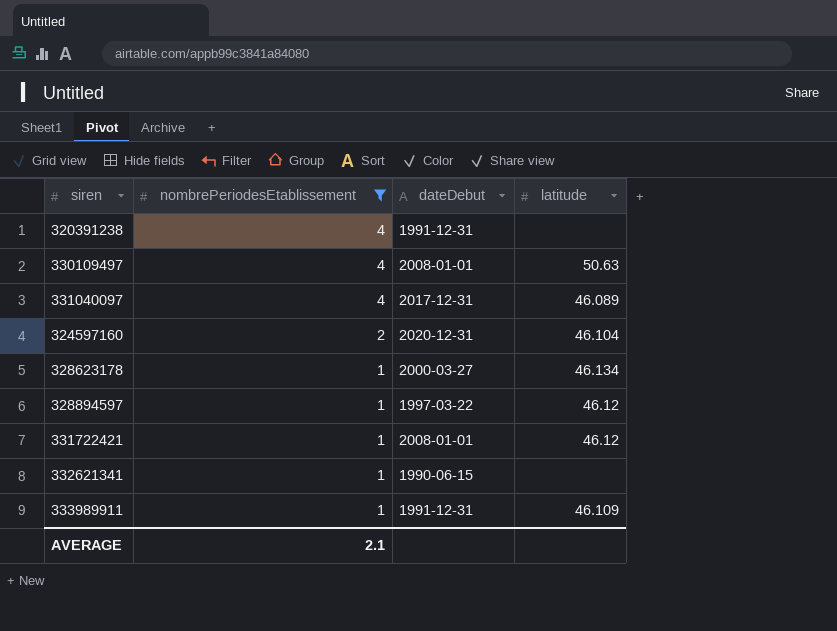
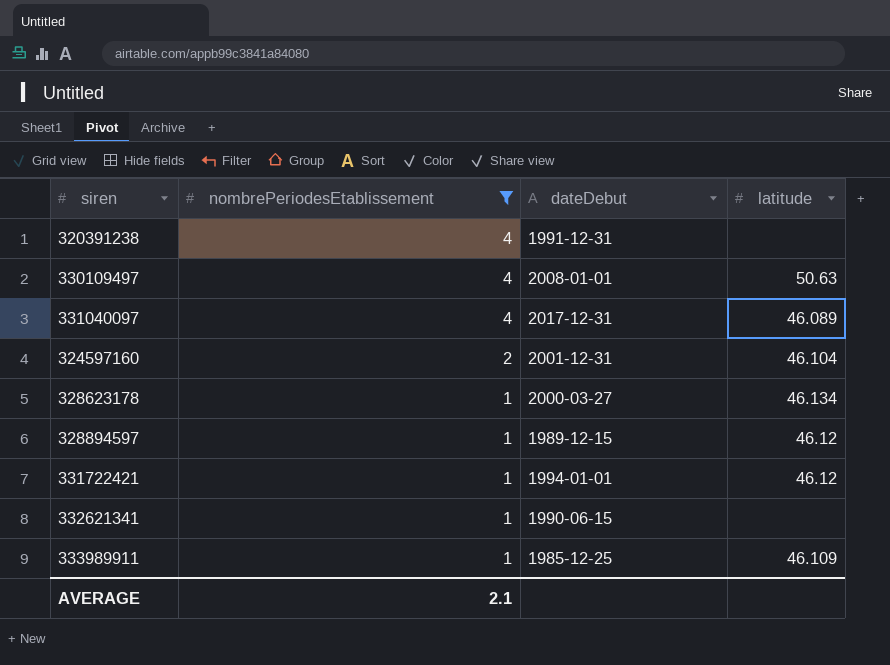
324597160 | dateDebut: 2020-12-31 -> 2001-12-31
328894597 | dateDebut: 1997-03-22 -> 1989-12-15
331722421 | dateDebut: 2008-01-01 -> 1994-01-01
333989911 | dateDebut: 1991-12-31 -> 1985-12-25

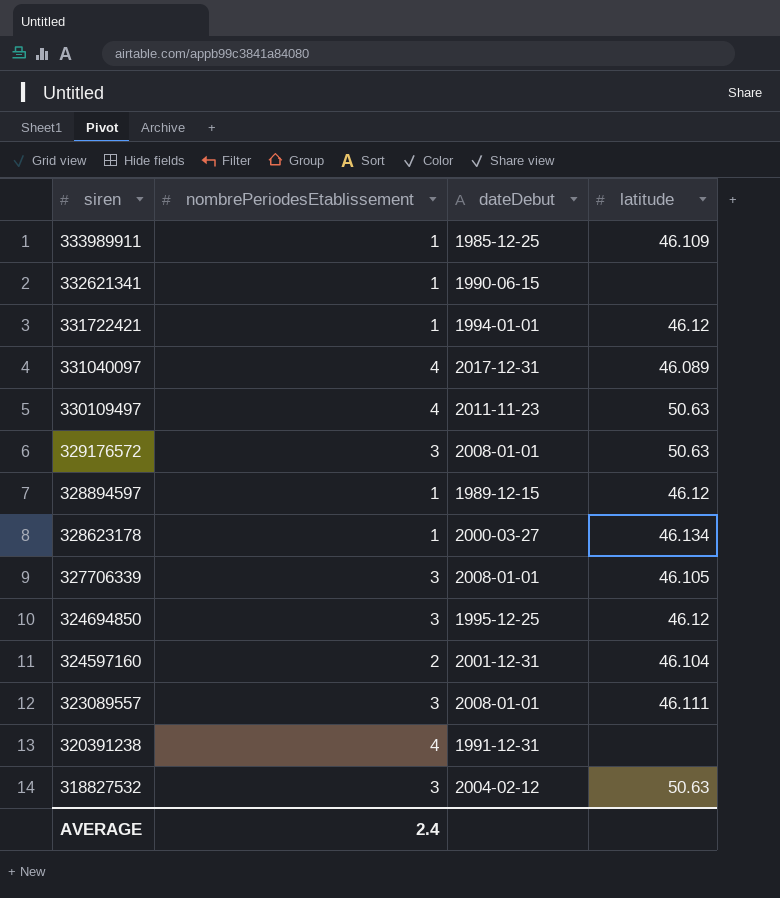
filter: nombrePeriodesEtablissement != 3 -> none
row order: nombrePeriodesEtablissement descending -> siren descending
330109497 | dateDebut: 2008-01-01 -> 2011-11-23
AVERAGE | nombrePeriodesEtablissement: 2.1 -> 2.4

